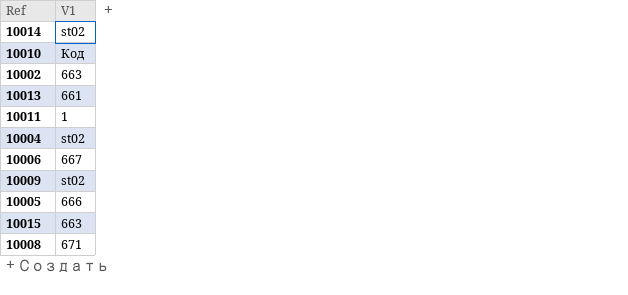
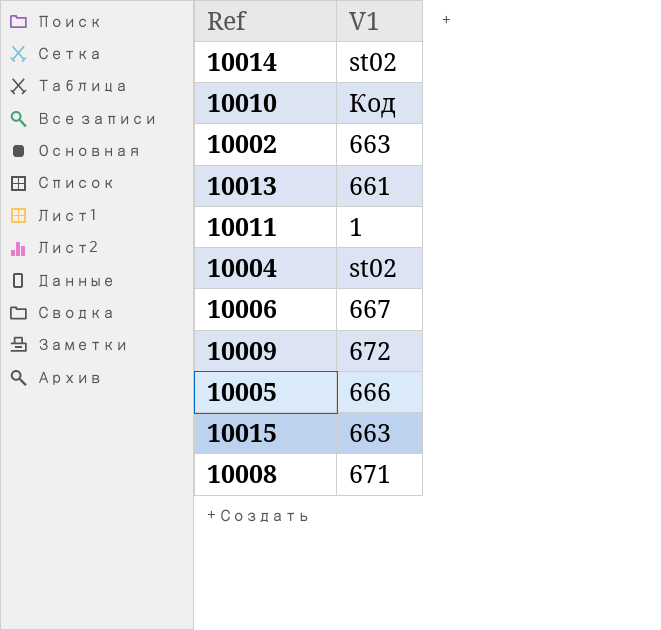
10009 | V1: st02 -> 672

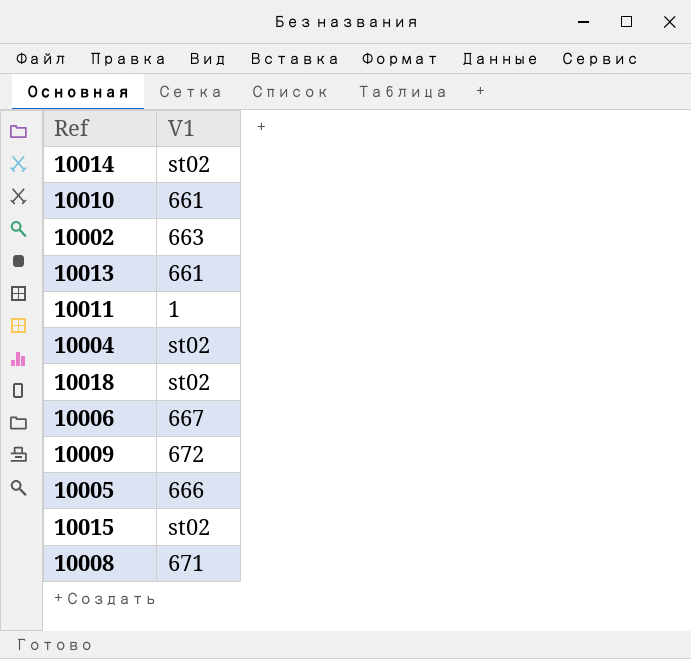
10010 | V1: Код -> 661
row 10018: none -> st02
10015 | V1: 663 -> st02

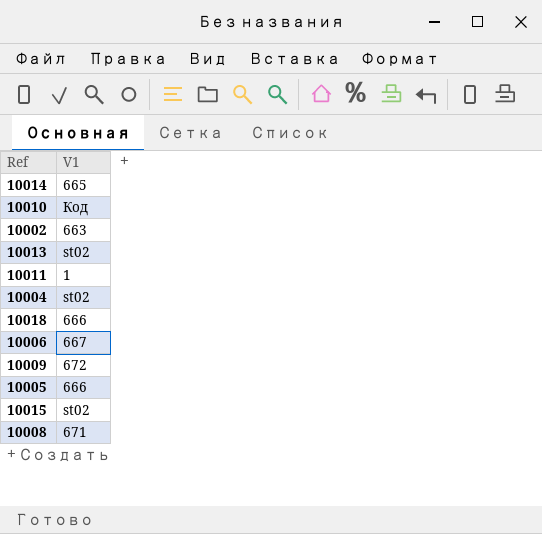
10014 | V1: st02 -> 665
10010 | V1: 661 -> Код
10013 | V1: 661 -> st02
10018 | V1: st02 -> 666

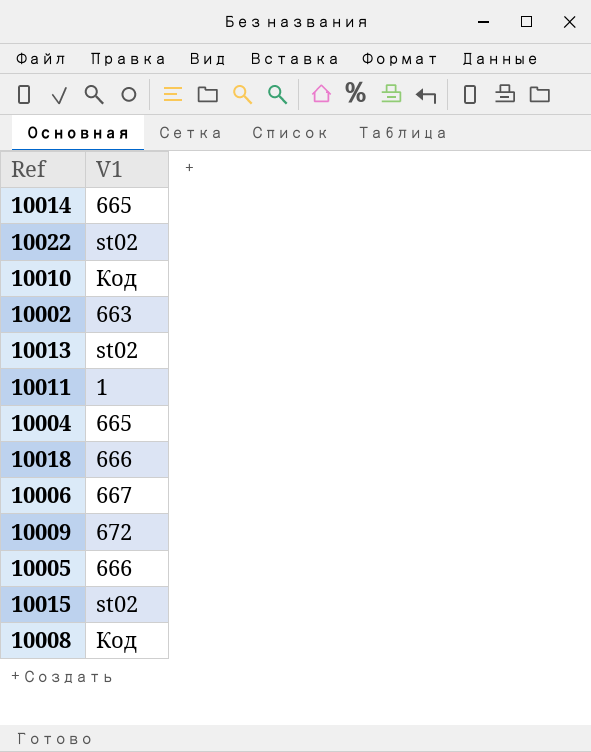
row 10022: none -> st02
10004 | V1: st02 -> 665
10008 | V1: 671 -> Код

